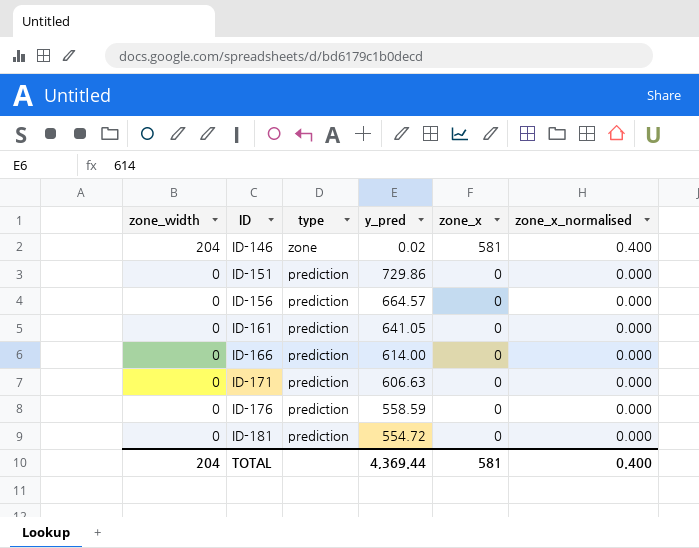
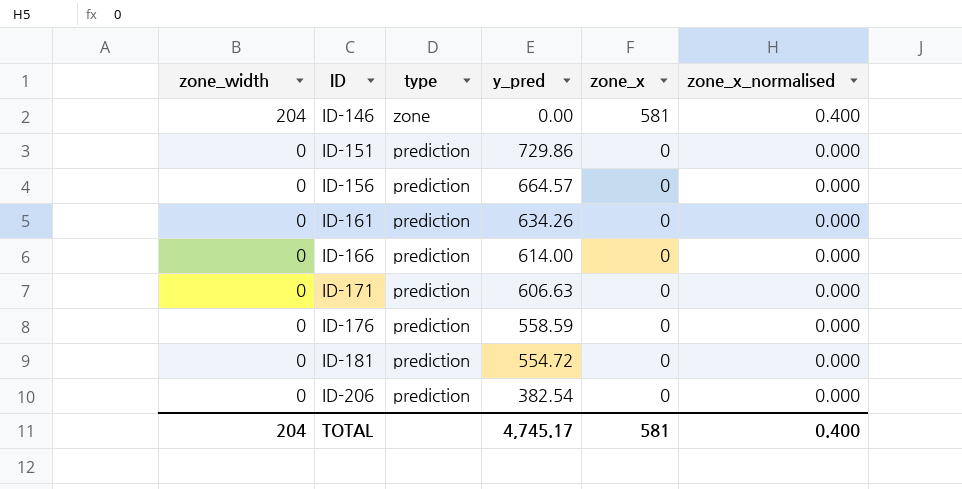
ID-146 | y_pred: 0.02 -> 0.00
ID-161 | y_pred: 641.05 -> 634.26
row ID-206: none -> 0 | prediction | 382.54 | 0 | 0.000
TOTAL | y_pred: 4,369.44 -> 4,745.17

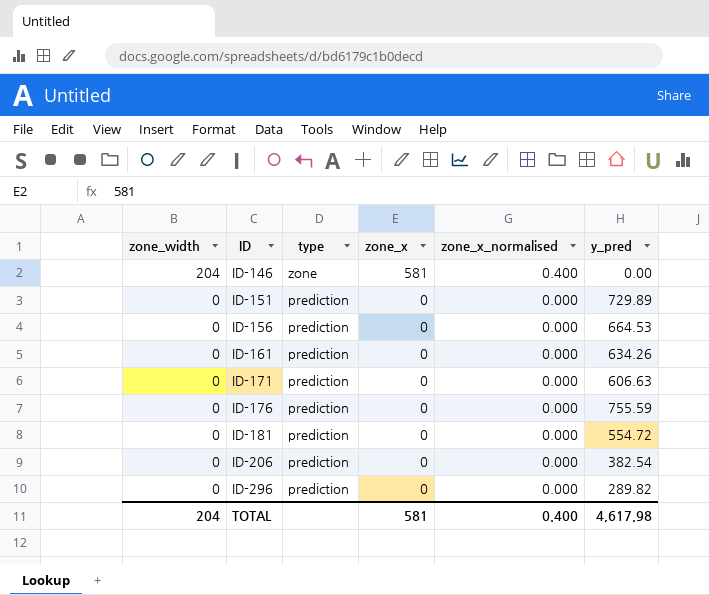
column y_pred | position: 4 -> 6
row ID-166: 0 | prediction | 614.00 | 0 | 0.000 -> none
ID-151 | y_pred: 729.86 -> 729.89
ID-156 | y_pred: 664.57 -> 664.53
ID-176 | y_pred: 558.59 -> 755.59
row ID-296: none -> 0 | prediction | 0 | 0.000 | 289.82
TOTAL | y_pred: 4,745.17 -> 4,617.98

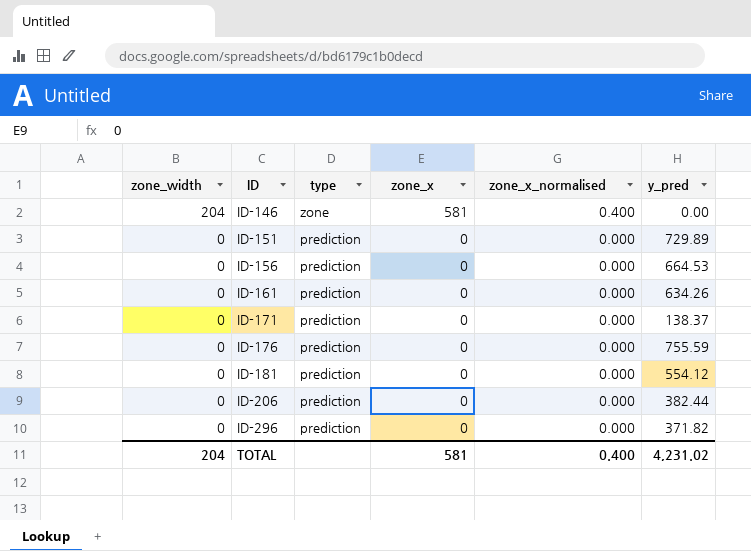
ID-171 | y_pred: 606.63 -> 138.37
ID-181 | y_pred: 554.72 -> 554.12
ID-206 | y_pred: 382.54 -> 382.44
ID-296 | y_pred: 289.82 -> 371.82
TOTAL | y_pred: 4,617.98 -> 4,231.02

